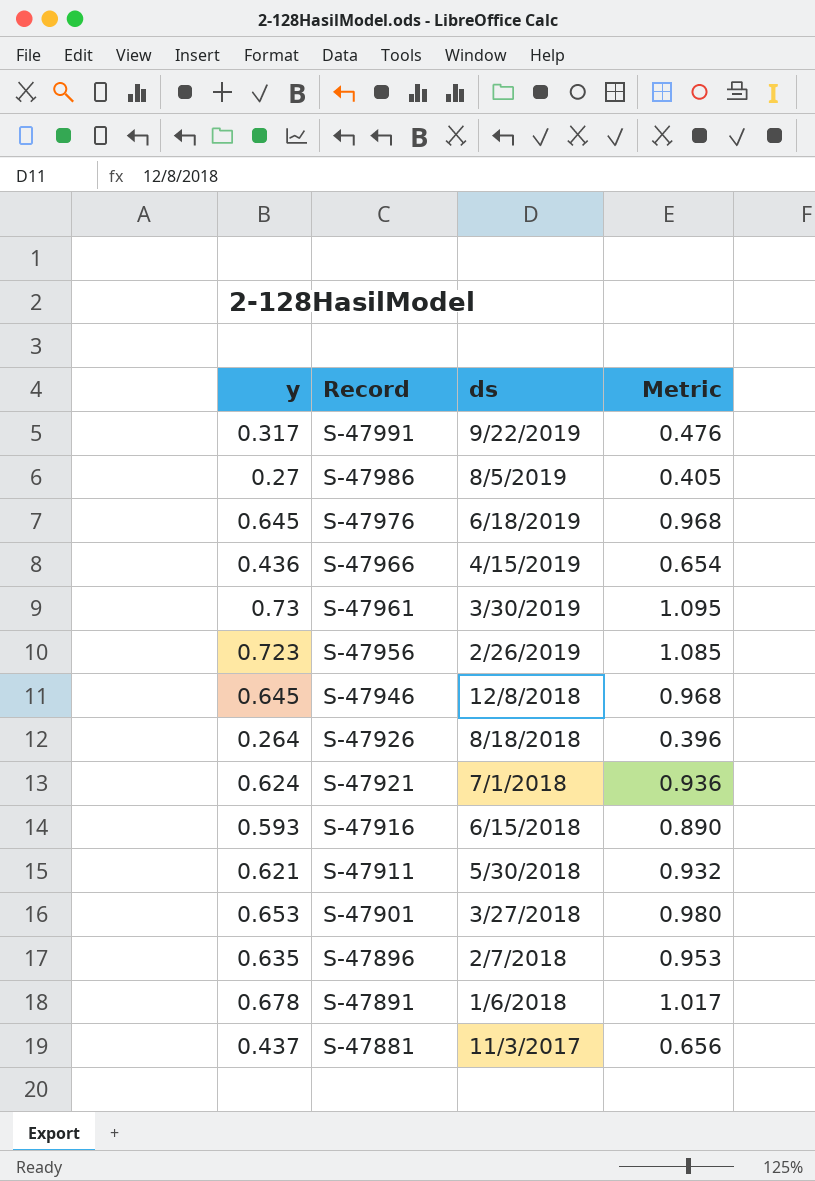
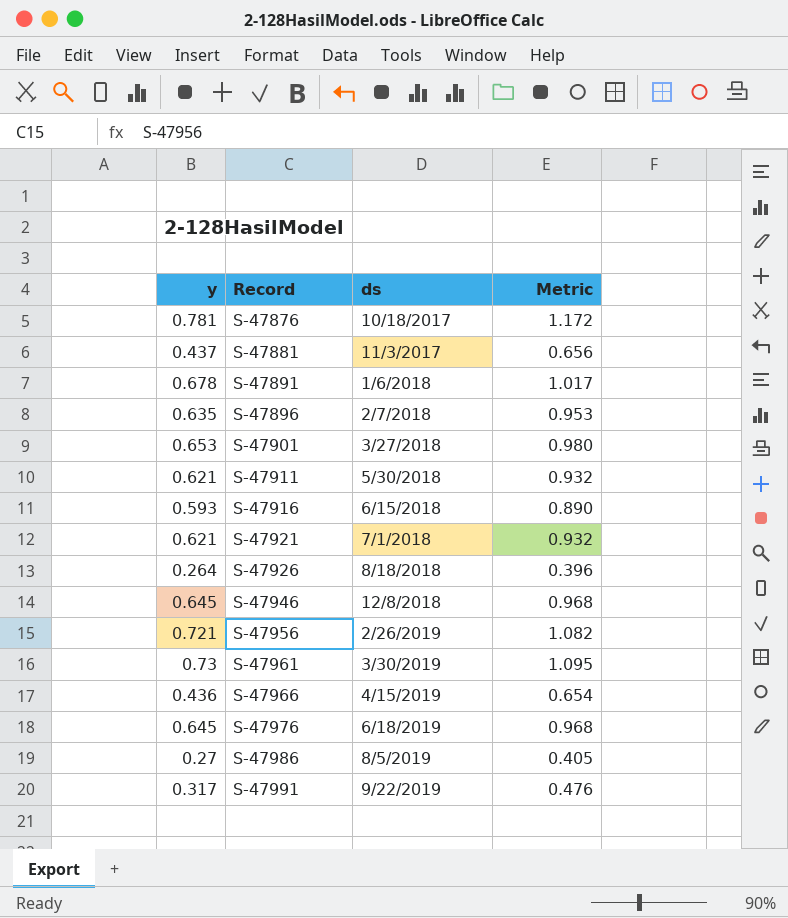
row order: Record descending -> Record ascending
row S-47876: none -> 0.781 | 10/18/2017 | 1.172
S-47921 | y: 0.624 -> 0.621
S-47921 | Metric: 0.936 -> 0.932
S-47956 | y: 0.723 -> 0.721
S-47956 | Metric: 1.085 -> 1.082

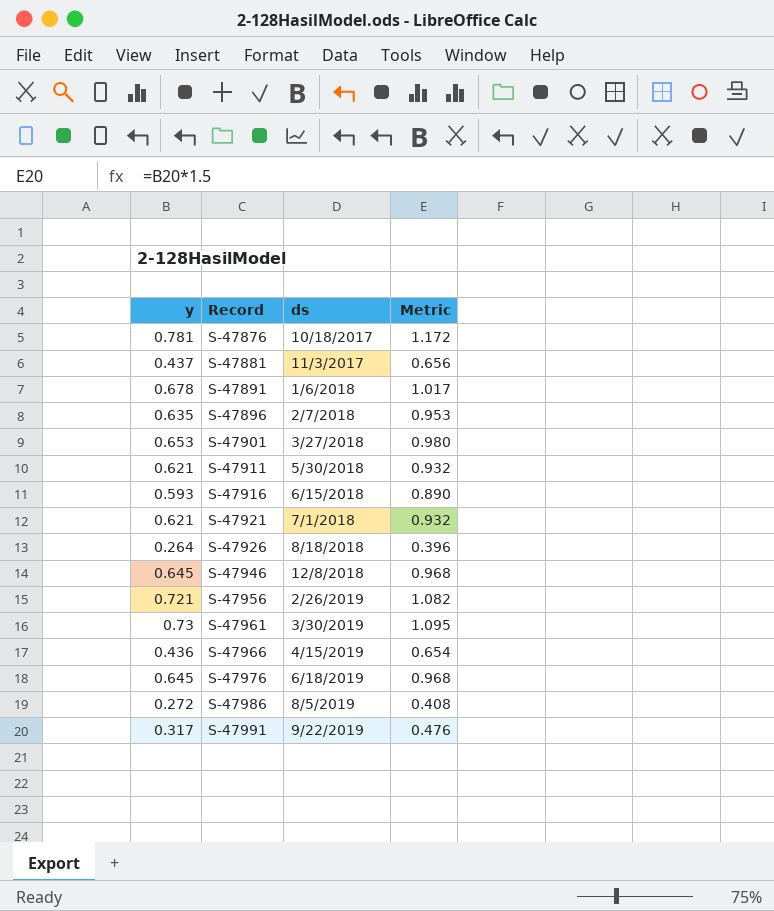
S-47986 | y: 0.27 -> 0.272
S-47986 | Metric: 0.405 -> 0.408

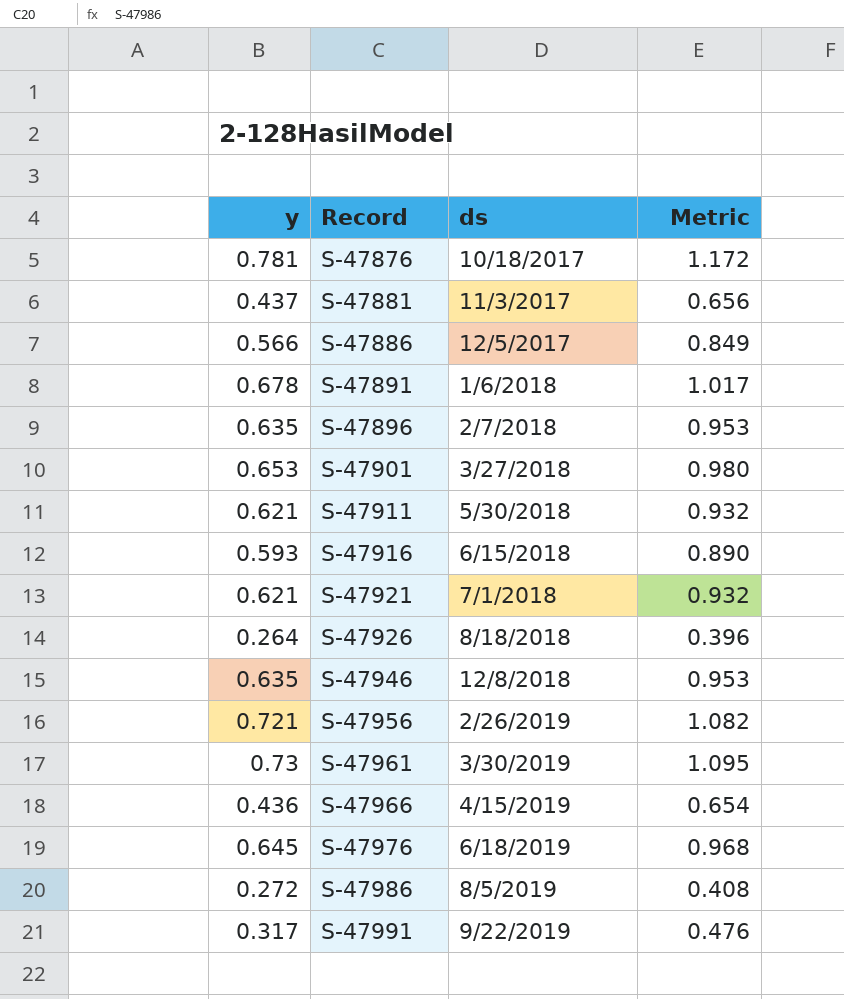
row S-47886: none -> 0.566 | 12/5/2017 | 0.849
S-47946 | y: 0.645 -> 0.635
S-47946 | Metric: 0.968 -> 0.953

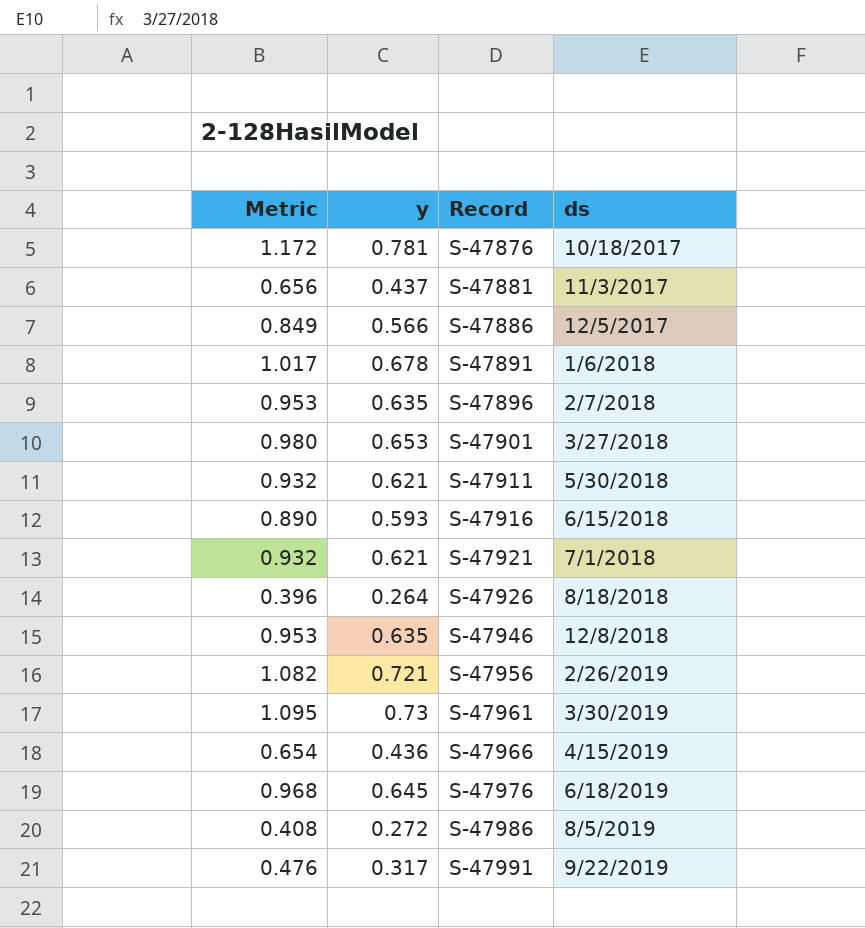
column Metric | position: 4 -> 1

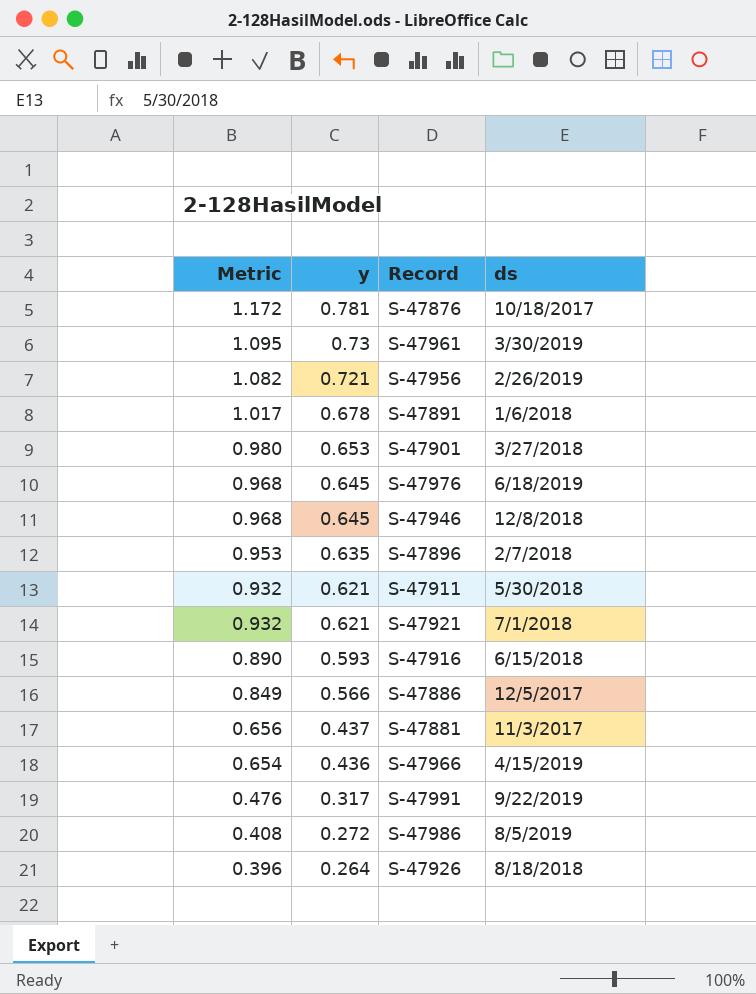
row order: Record ascending -> Metric descending
S-47946 | Metric: 0.953 -> 0.968
S-47946 | y: 0.635 -> 0.645

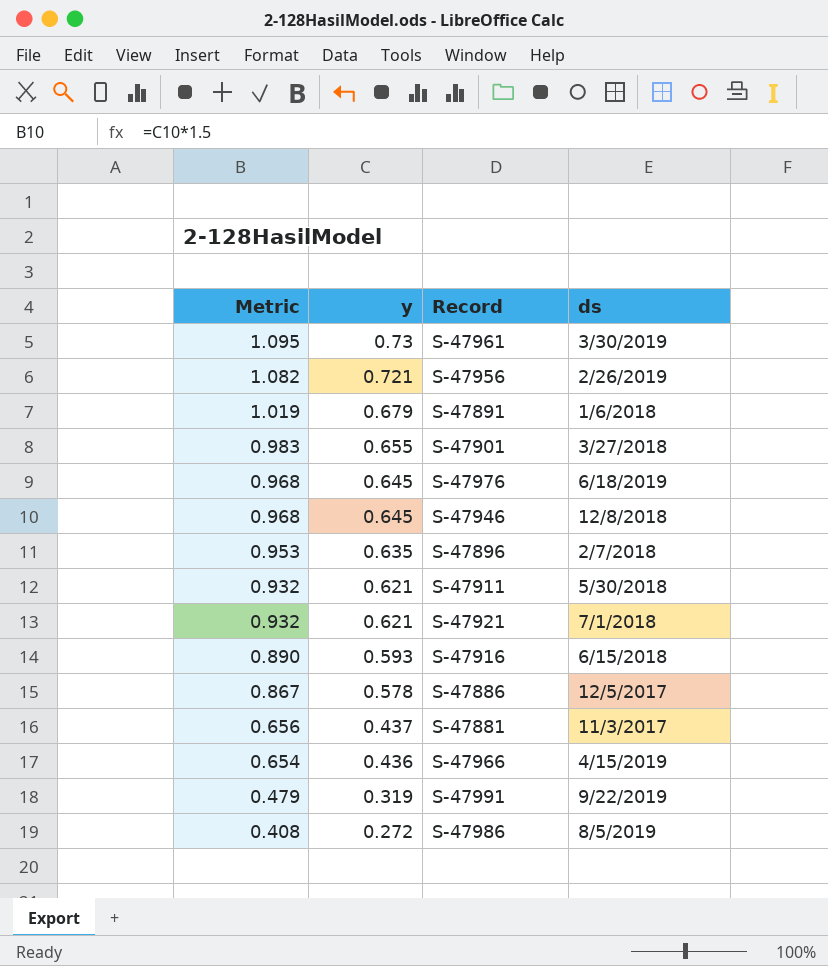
row S-47876: 1.172 | 0.781 | 10/18/2017 -> none
row S-47926: 0.396 | 0.264 | 8/18/2018 -> none
S-47891 | Metric: 1.017 -> 1.019
S-47891 | y: 0.678 -> 0.679
S-47901 | Metric: 0.980 -> 0.983
S-47901 | y: 0.653 -> 0.655
S-47886 | Metric: 0.849 -> 0.867
S-47886 | y: 0.566 -> 0.578
S-47991 | Metric: 0.476 -> 0.479
S-47991 | y: 0.317 -> 0.319

